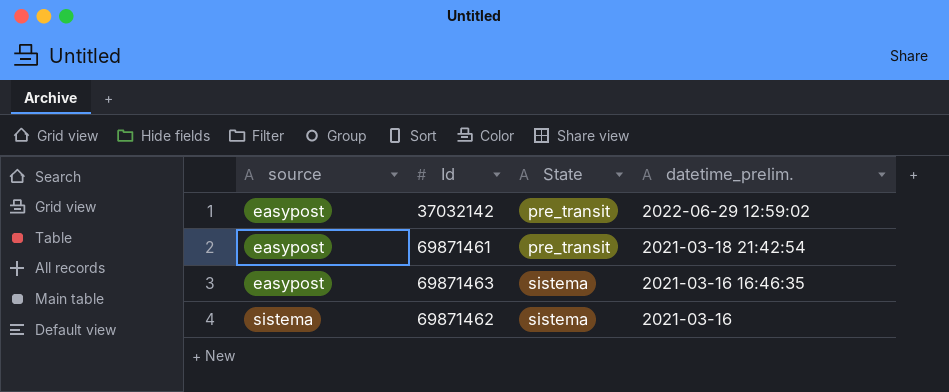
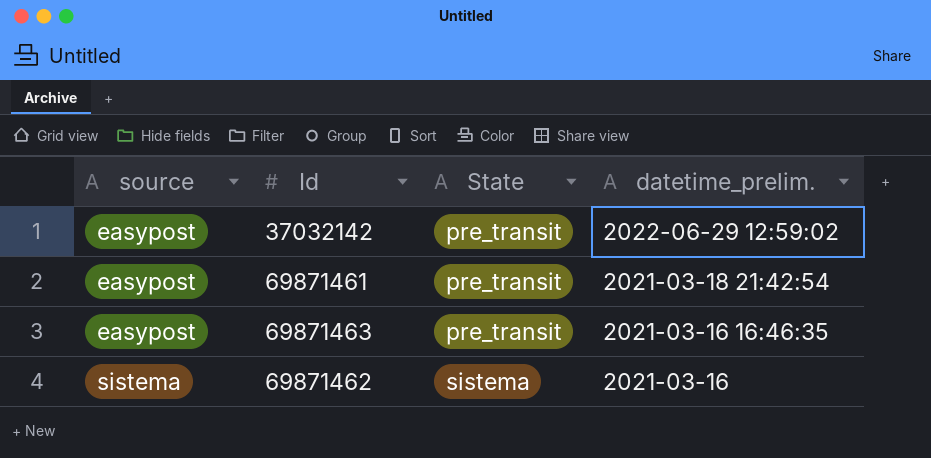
69871463 | State: sistema -> pre_transit

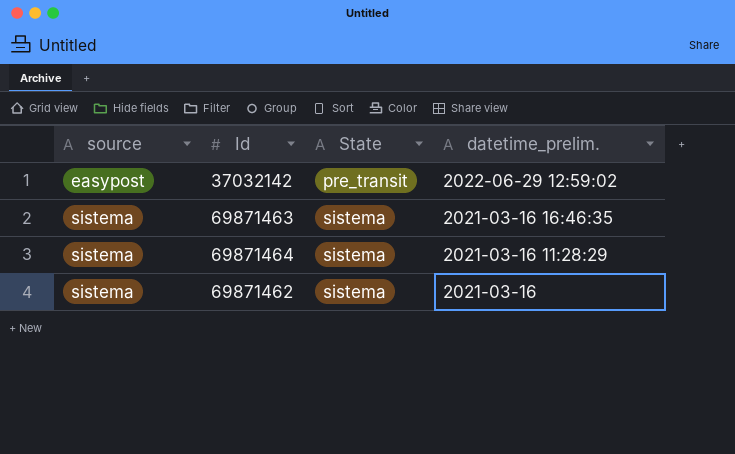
row 69871461: easypost | pre_transit | 2021-03-18 21:42:54 -> none
69871463 | source: easypost -> sistema
69871463 | State: pre_transit -> sistema
row 69871464: none -> sistema | sistema | 2021-03-16 11:28:29

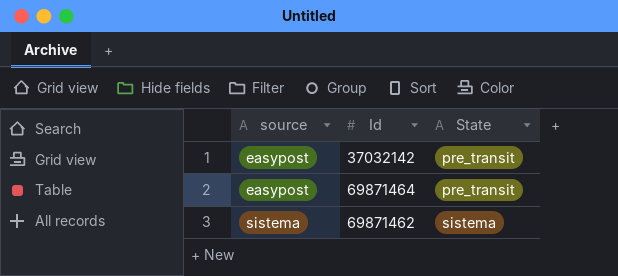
column datetime_prelim. | position: 4 -> none
row 69871463: sistema | sistema | 2021-03-16 16:46:35 -> none
69871464 | source: sistema -> easypost
69871464 | State: sistema -> pre_transit

